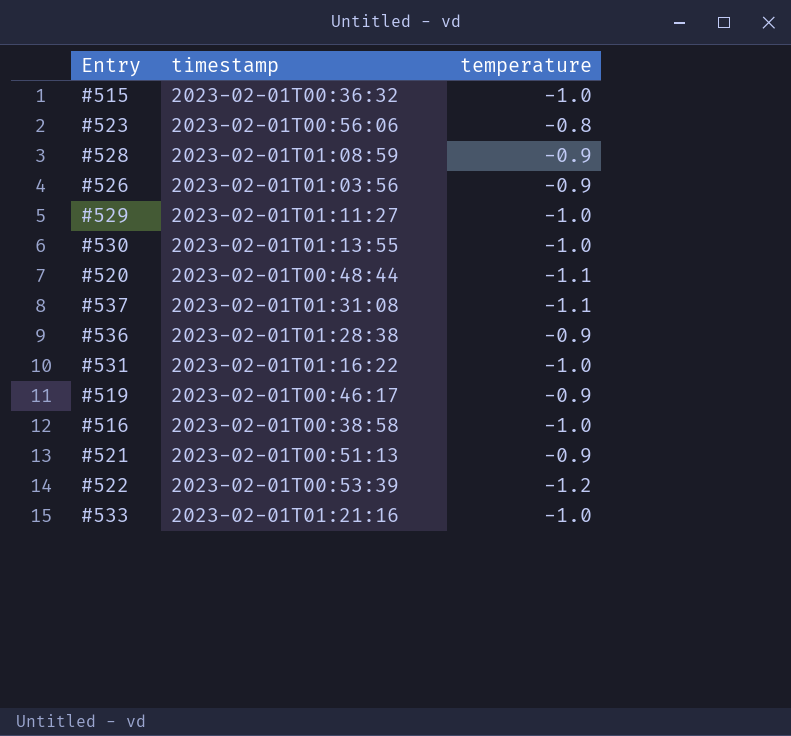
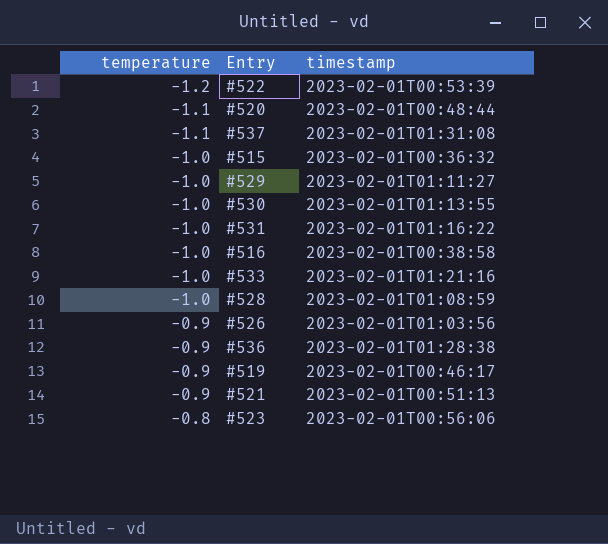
row order: none -> temperature ascending
column temperature | position: 3 -> 1
#528 | temperature: -0.9 -> -1.0

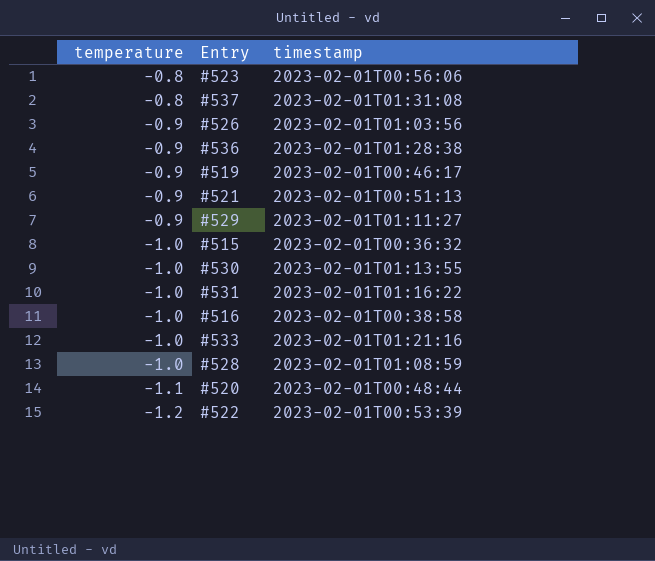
row order: temperature ascending -> temperature descending
#537 | temperature: -1.1 -> -0.8
#529 | temperature: -1.0 -> -0.9

